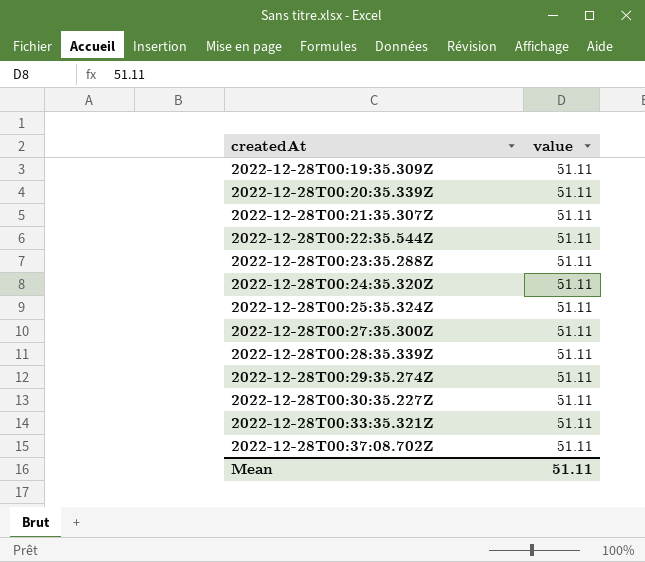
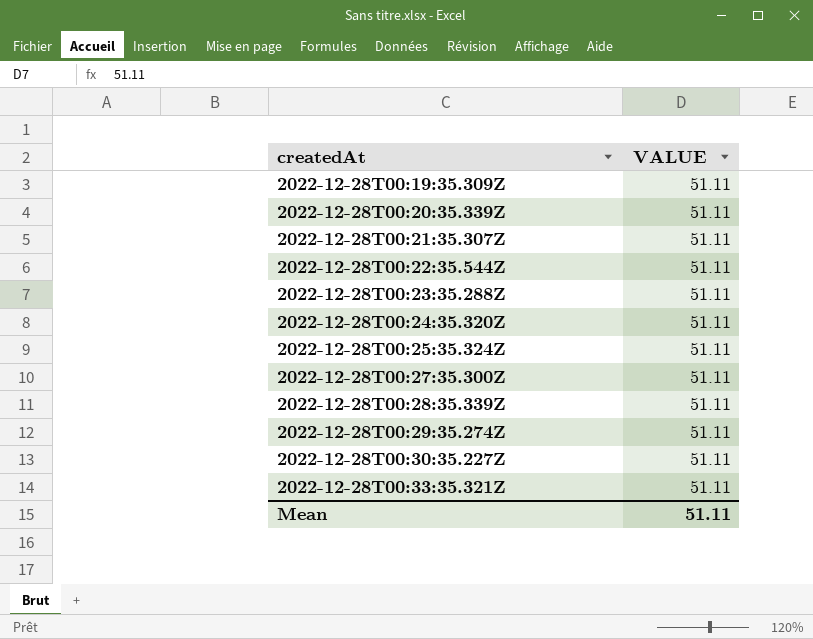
column name: value -> VALUE
row 2022-12-28T00:37:08.702Z: 51.11 -> none

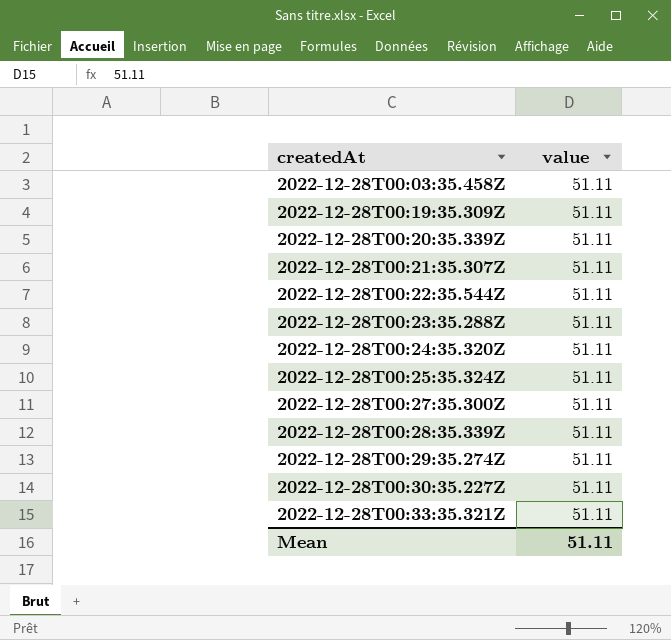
column name: VALUE -> value
row 2022-12-28T00:03:35.458Z: none -> 51.11

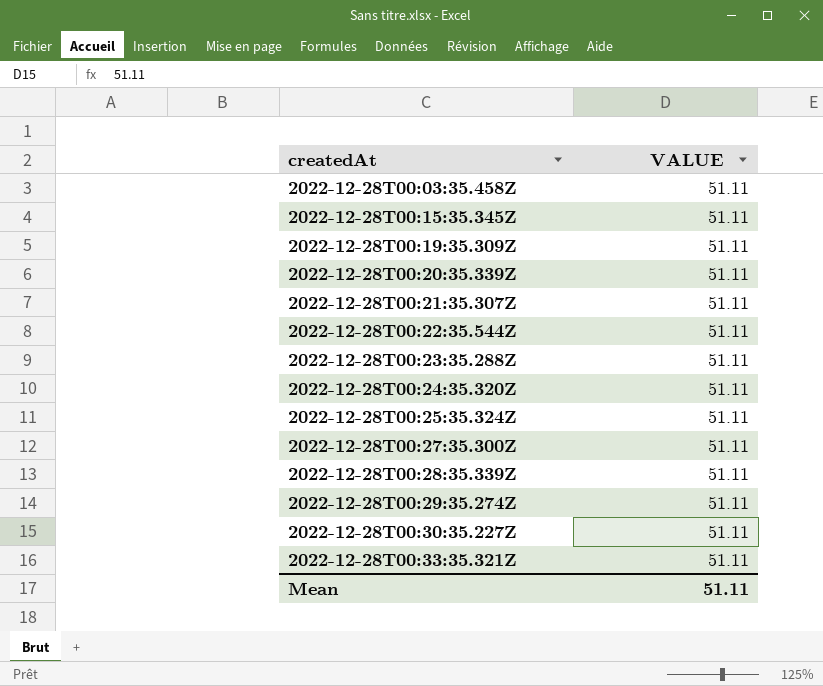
column name: value -> VALUE
row 2022-12-28T00:15:35.345Z: none -> 51.11

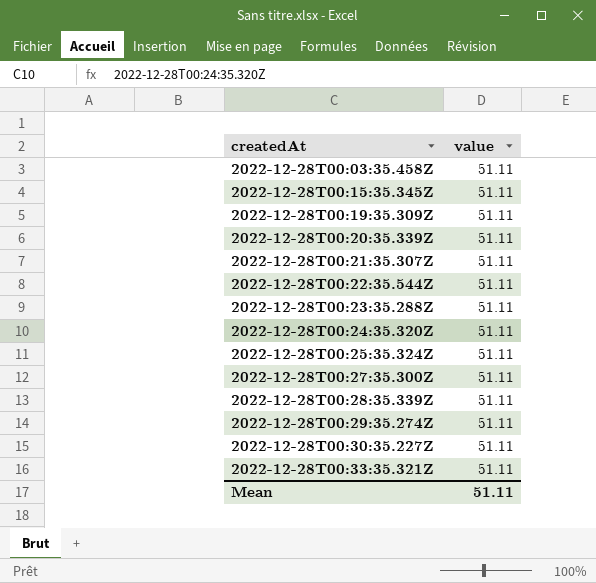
column name: VALUE -> value

